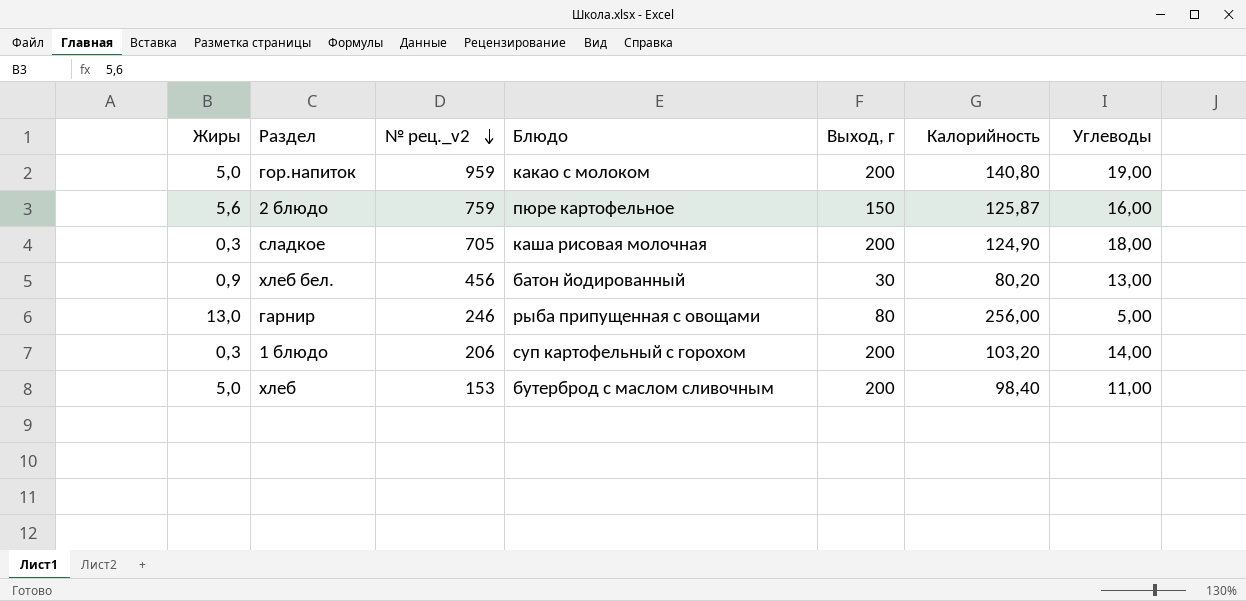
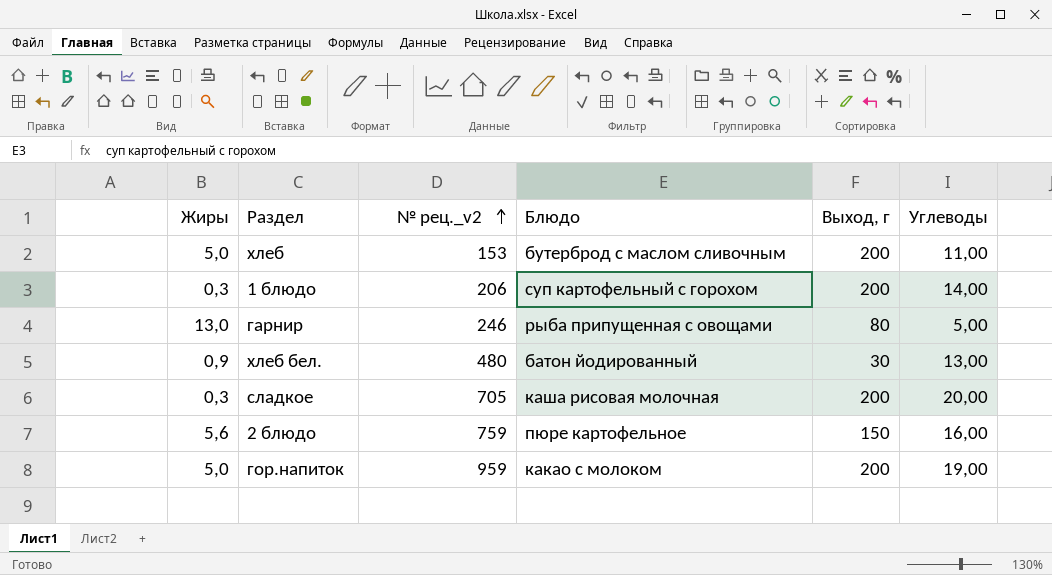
row order: № рец._v2 descending -> № рец._v2 ascending
column Калорийность | position: 6 -> none
хлеб бел. | № рец._v2: 456 -> 480
сладкое | Углеводы: 18,00 -> 20,00

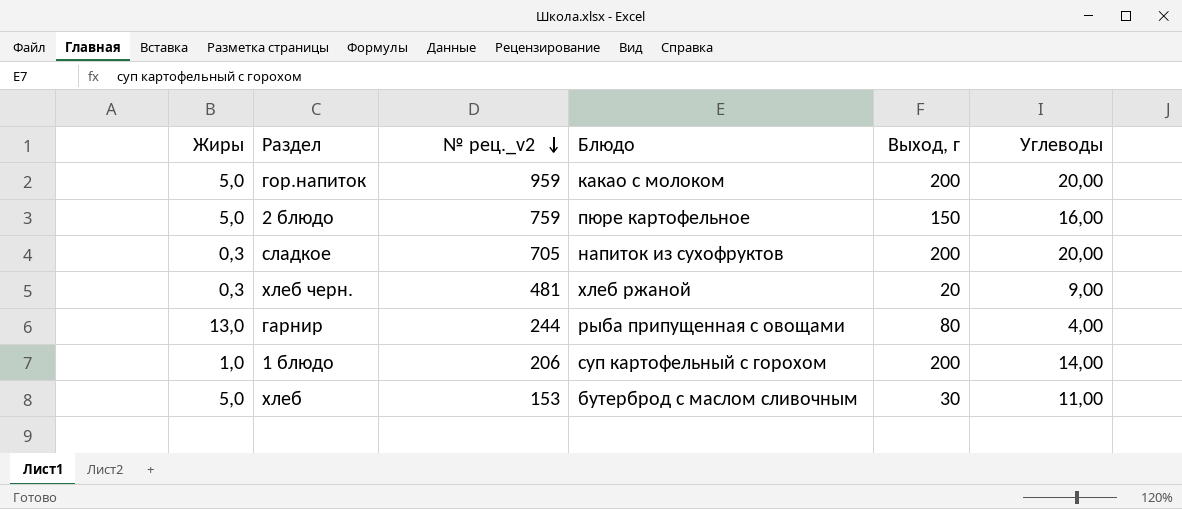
row order: № рец._v2 ascending -> № рец._v2 descending
row хлеб бел.: 0,9 | 480 | батон йодированный | 30 | 13,00 -> none
гор.напиток | Углеводы: 19,00 -> 20,00
2 блюдо | Жиры: 5,6 -> 5,0
сладкое | Блюдо: каша рисовая молочная -> напиток из сухофруктов
row хлеб черн.: none -> 0,3 | 481 | хлеб ржаной | 20 | 9,00
гарнир | № рец._v2: 246 -> 244
гарнир | Углеводы: 5,00 -> 4,00
1 блюдо | Жиры: 0,3 -> 1,0
хлеб | Выход, г: 200 -> 30

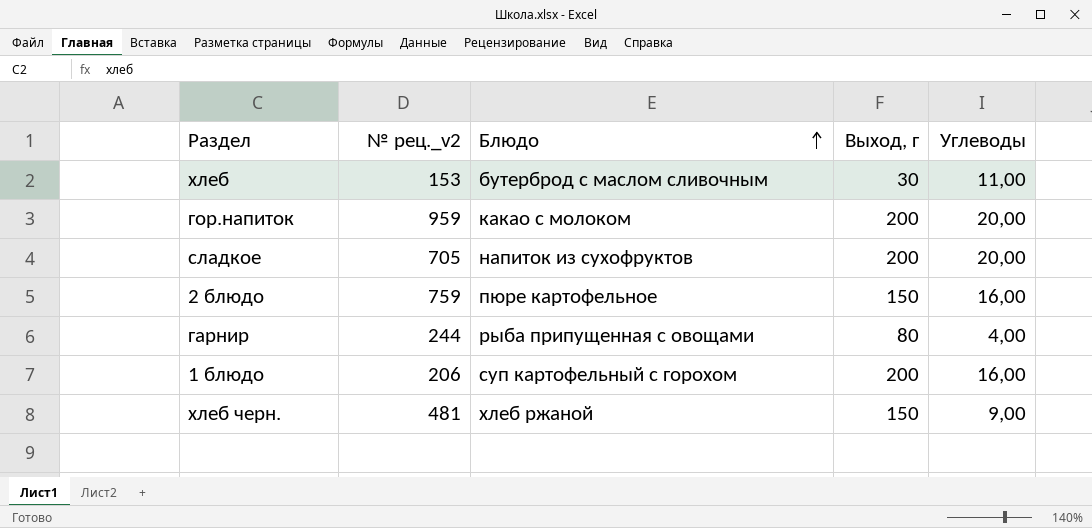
row order: № рец._v2 descending -> Блюдо ascending
column Жиры | position: 1 -> none
1 блюдо | Углеводы: 14,00 -> 16,00
хлеб черн. | Выход, г: 20 -> 150

